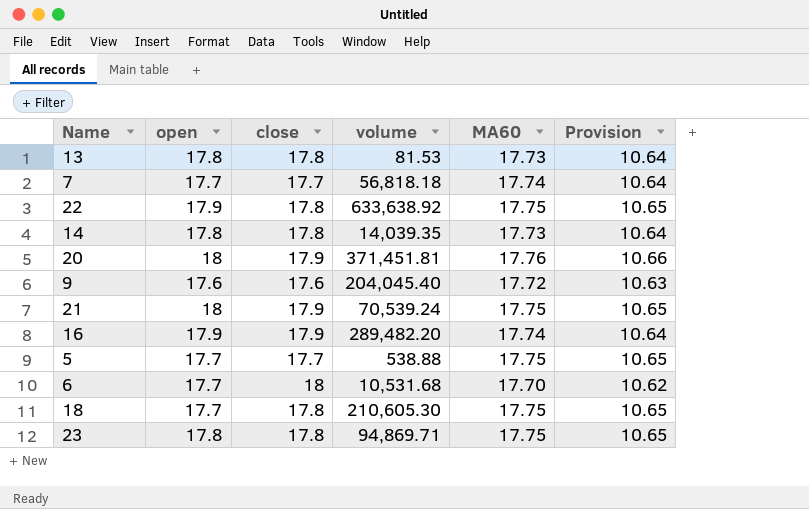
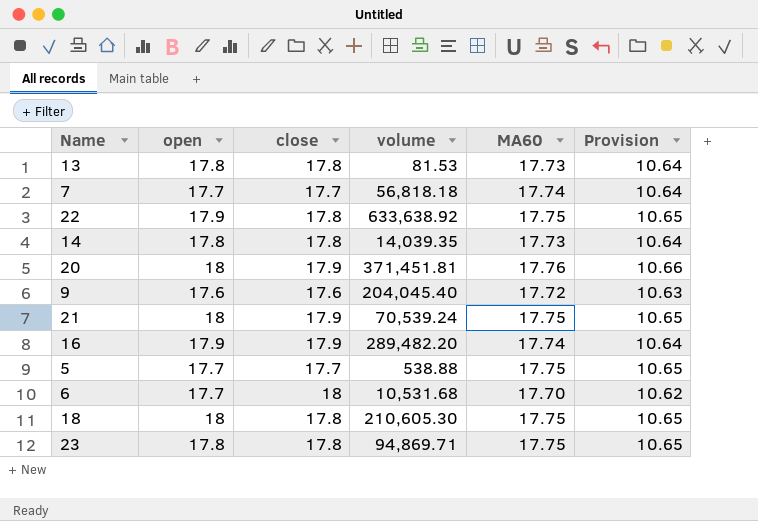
18 | open: 17.7 -> 18

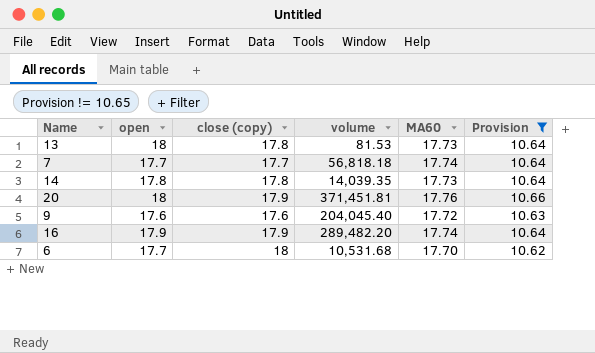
filter: none -> Provision != 10.65
column name: close -> close (copy)
13 | open: 17.8 -> 18

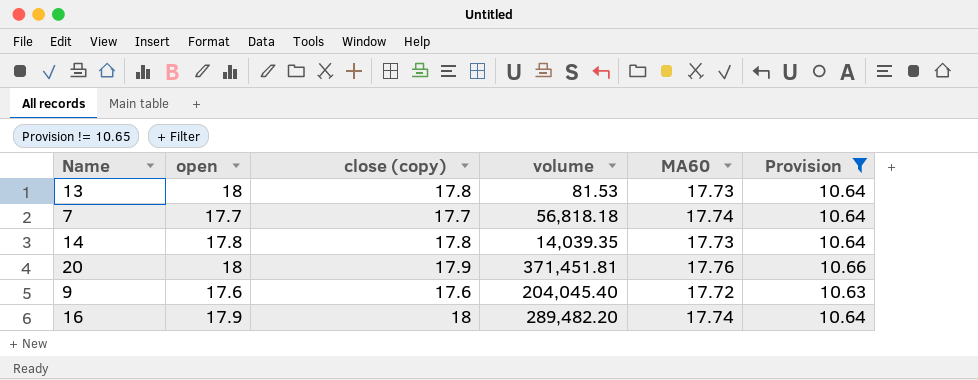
row 6: 17.7 | 18 | 10,531.68 | 17.70 | 10.62 -> none
16 | close (copy): 17.9 -> 18

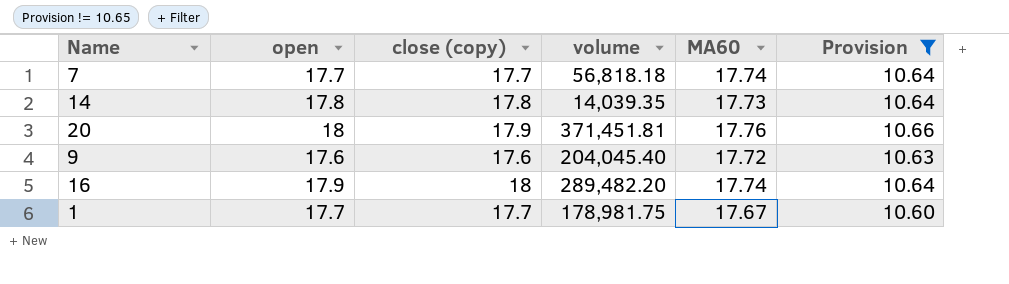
row 13: 18 | 17.8 | 81.53 | 17.73 | 10.64 -> none
row 1: none -> 17.7 | 17.7 | 178,981.75 | 17.67 | 10.60

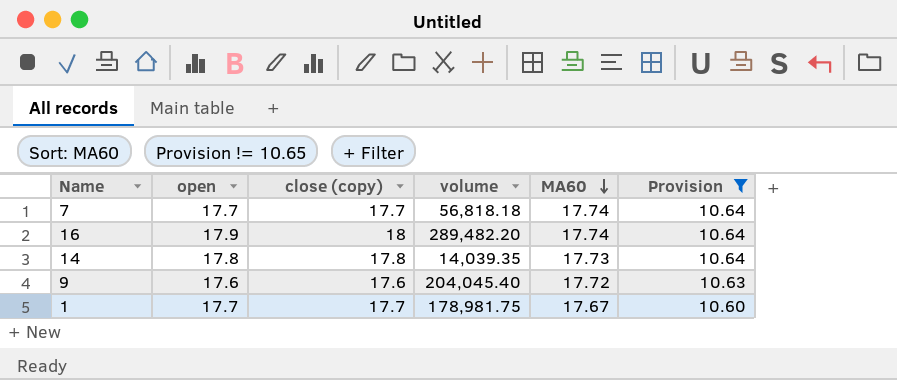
row order: none -> MA60 descending
row 20: 18 | 17.9 | 371,451.81 | 17.76 | 10.66 -> none

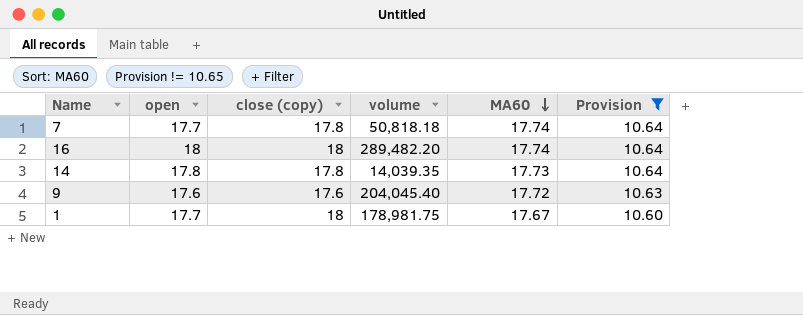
7 | close (copy): 17.7 -> 17.8
7 | volume: 56,818.18 -> 50,818.18
16 | open: 17.9 -> 18
1 | close (copy): 17.7 -> 18

